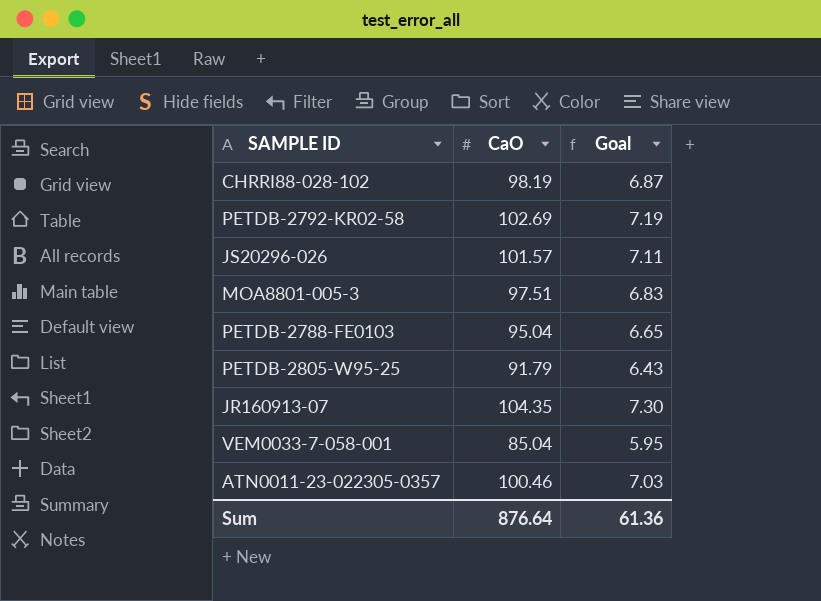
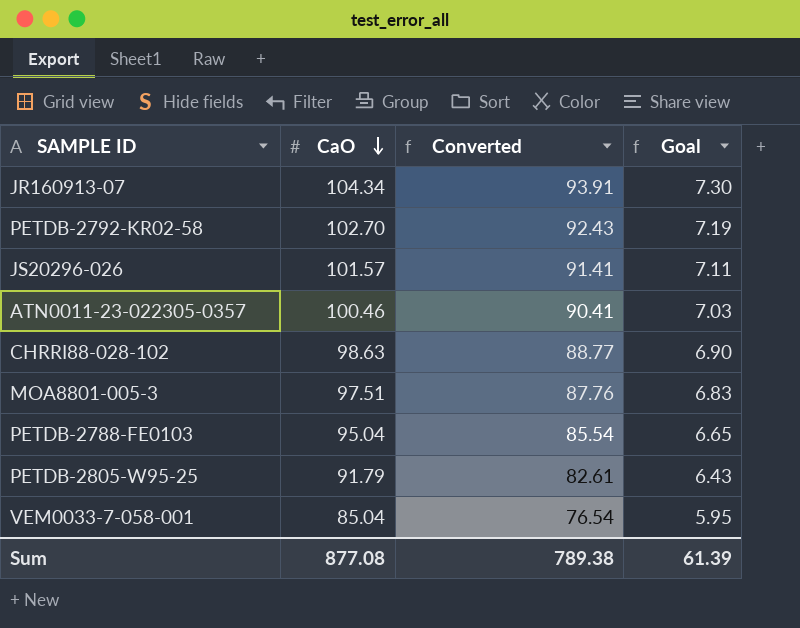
row order: none -> CaO descending
column Converted | formula: none -> [CaO] * 0.9
JR160913-07 | CaO: 104.35 -> 104.34
PETDB-2792-KR02-58 | CaO: 102.69 -> 102.70
CHRRI88-028-102 | CaO: 98.19 -> 98.63
CHRRI88-028-102 | Goal: 6.87 -> 6.90
Sum | CaO: 876.64 -> 877.08
Sum | Goal: 61.36 -> 61.39

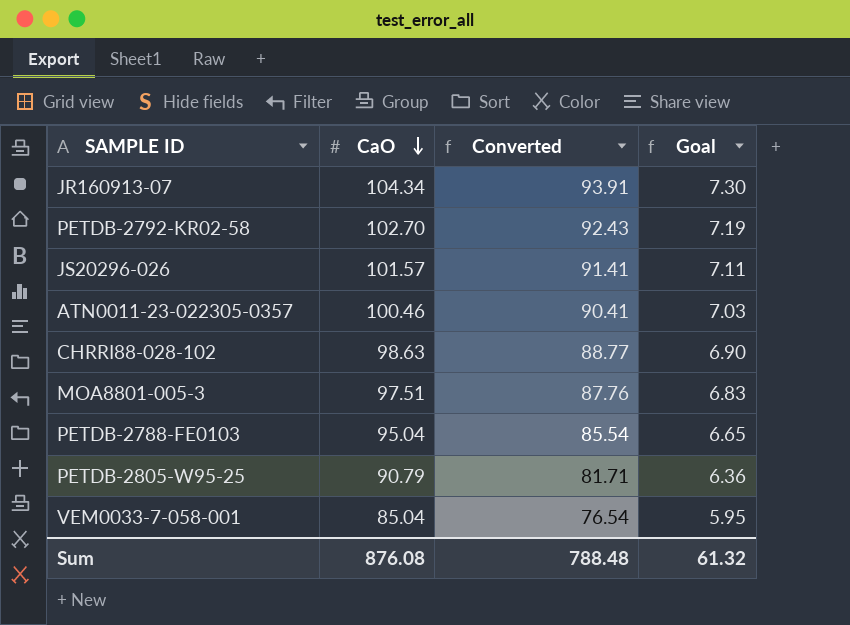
PETDB-2805-W95-25 | CaO: 91.79 -> 90.79
PETDB-2805-W95-25 | Converted: 82.61 -> 81.71
PETDB-2805-W95-25 | Goal: 6.43 -> 6.36
Sum | CaO: 877.08 -> 876.08
Sum | Converted: 789.38 -> 788.48
Sum | Goal: 61.39 -> 61.32

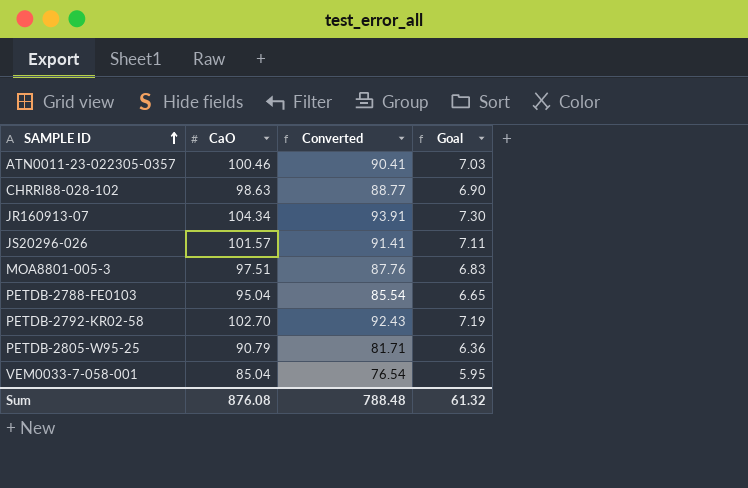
row order: CaO descending -> SAMPLE ID ascending

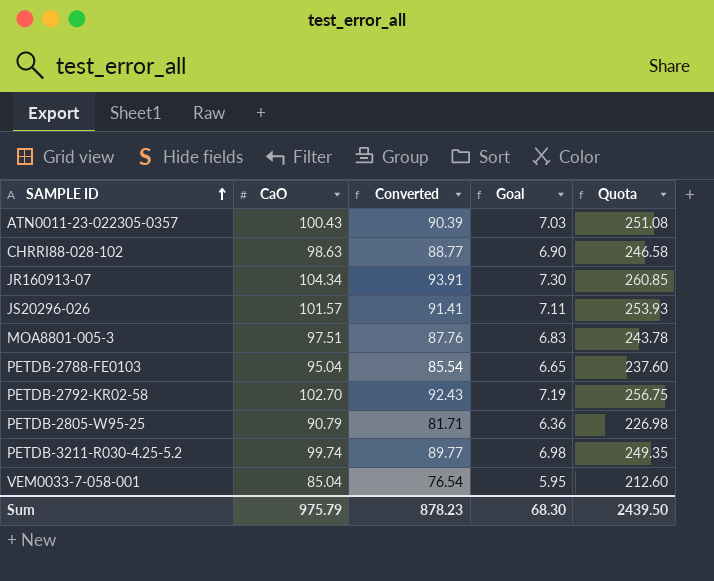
column Quota | formula: none -> [CaO] * 2.5
ATN0011-23-022305-0357 | CaO: 100.46 -> 100.43
ATN0011-23-022305-0357 | Converted: 90.41 -> 90.39
row PETDB-3211-R030-4.25-5.2: none -> 99.74 | 89.77 | 6.98 | 249.35
Sum | CaO: 876.08 -> 975.79
Sum | Converted: 788.48 -> 878.23
Sum | Goal: 61.32 -> 68.30

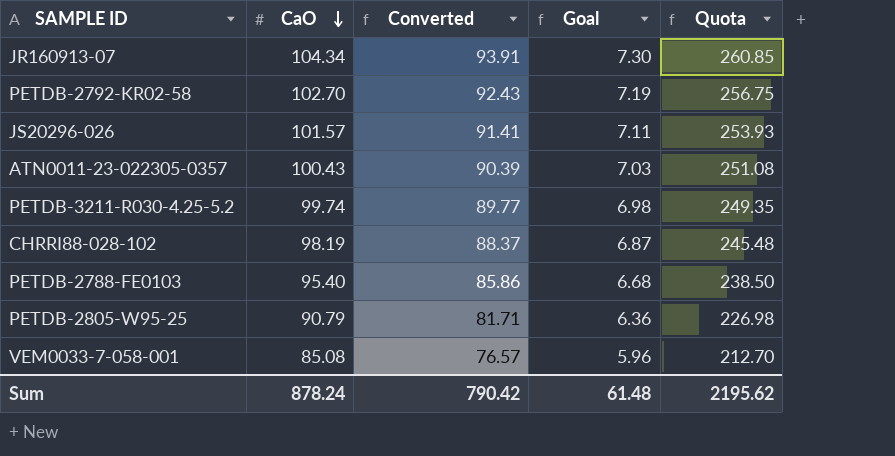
row order: SAMPLE ID ascending -> CaO descending
row MOA8801-005-3: 97.51 | 87.76 | 6.83 | 243.78 -> none
CHRRI88-028-102 | CaO: 98.63 -> 98.19
CHRRI88-028-102 | Converted: 88.77 -> 88.37
CHRRI88-028-102 | Goal: 6.90 -> 6.87
CHRRI88-028-102 | Quota: 246.58 -> 245.48
PETDB-2788-FE0103 | CaO: 95.04 -> 95.40
PETDB-2788-FE0103 | Converted: 85.54 -> 85.86
PETDB-2788-FE0103 | Goal: 6.65 -> 6.68
PETDB-2788-FE0103 | Quota: 237.60 -> 238.50
VEM0033-7-058-001 | CaO: 85.04 -> 85.08
VEM0033-7-058-001 | Converted: 76.54 -> 76.57
VEM0033-7-058-001 | Goal: 5.95 -> 5.96
VEM0033-7-058-001 | Quota: 212.60 -> 212.70
Sum | CaO: 975.79 -> 878.24
Sum | Converted: 878.23 -> 790.42
Sum | Goal: 68.30 -> 61.48
Sum | Quota: 2439.50 -> 2195.62

